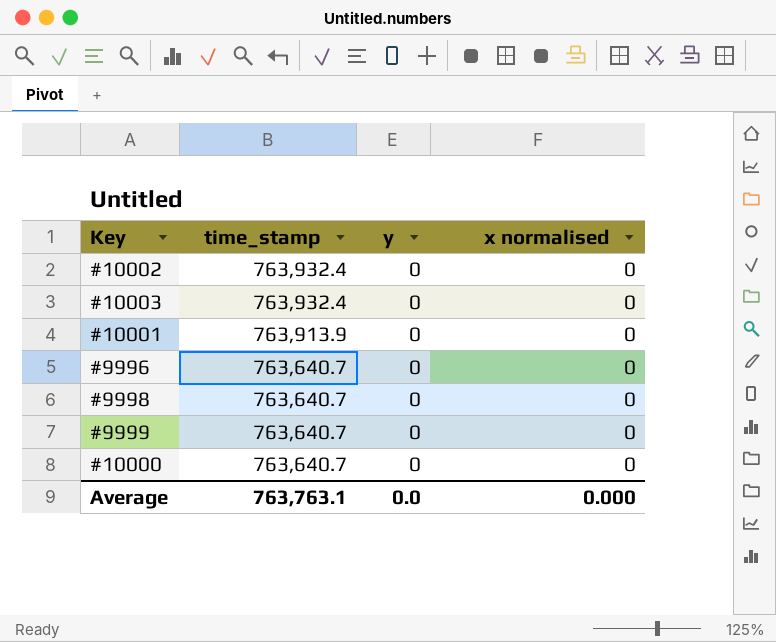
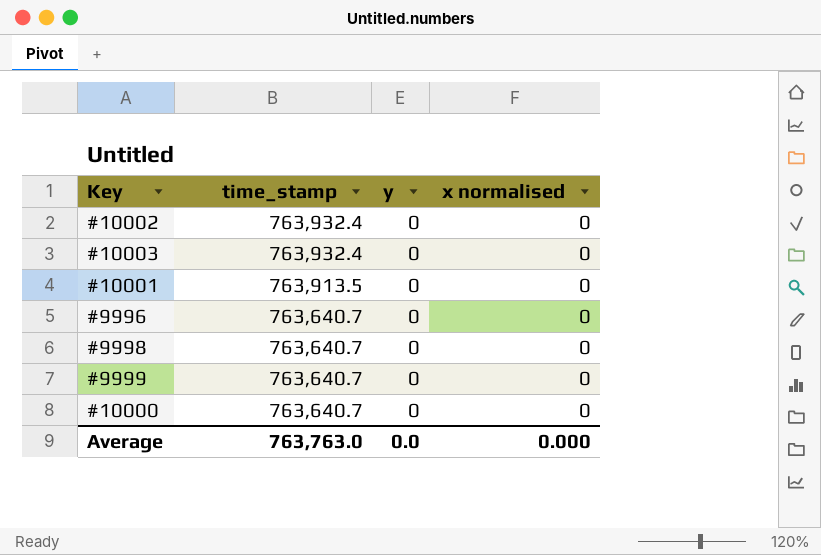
#10001 | time_stamp: 763,913.9 -> 763,913.5
Average | time_stamp: 763,763.1 -> 763,763.0

